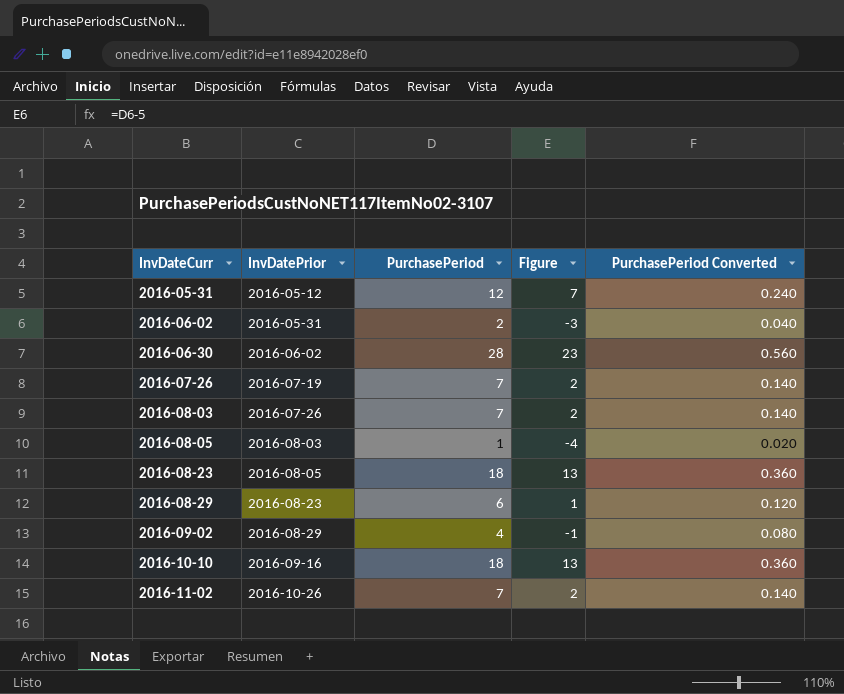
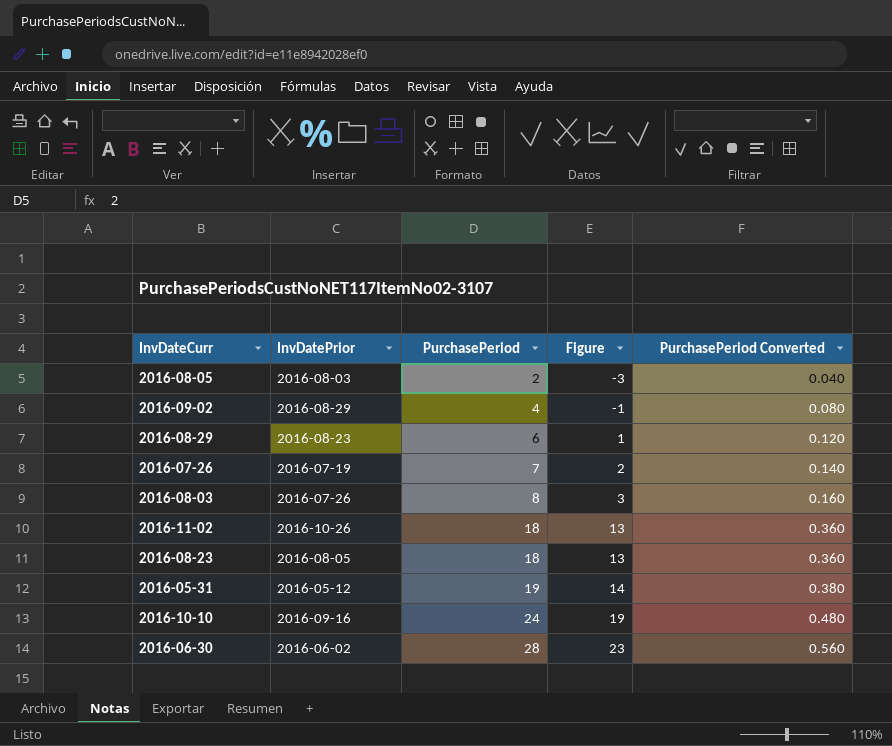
row order: InvDateCurr ascending -> PurchasePeriod ascending
row 2016-06-02: 2016-05-31 | 2 | -3 | 0.040 -> none
2016-08-05 | PurchasePeriod: 1 -> 2
2016-08-05 | Figure: -4 -> -3
2016-08-05 | PurchasePeriod Converted: 0.020 -> 0.040
2016-08-03 | PurchasePeriod: 7 -> 8
2016-08-03 | Figure: 2 -> 3
2016-08-03 | PurchasePeriod Converted: 0.140 -> 0.160
2016-11-02 | PurchasePeriod: 7 -> 18
2016-11-02 | Figure: 2 -> 13
2016-11-02 | PurchasePeriod Converted: 0.140 -> 0.360
2016-05-31 | PurchasePeriod: 12 -> 19
2016-05-31 | Figure: 7 -> 14
2016-05-31 | PurchasePeriod Converted: 0.240 -> 0.380
2016-10-10 | PurchasePeriod: 18 -> 24
2016-10-10 | Figure: 13 -> 19
2016-10-10 | PurchasePeriod Converted: 0.360 -> 0.480

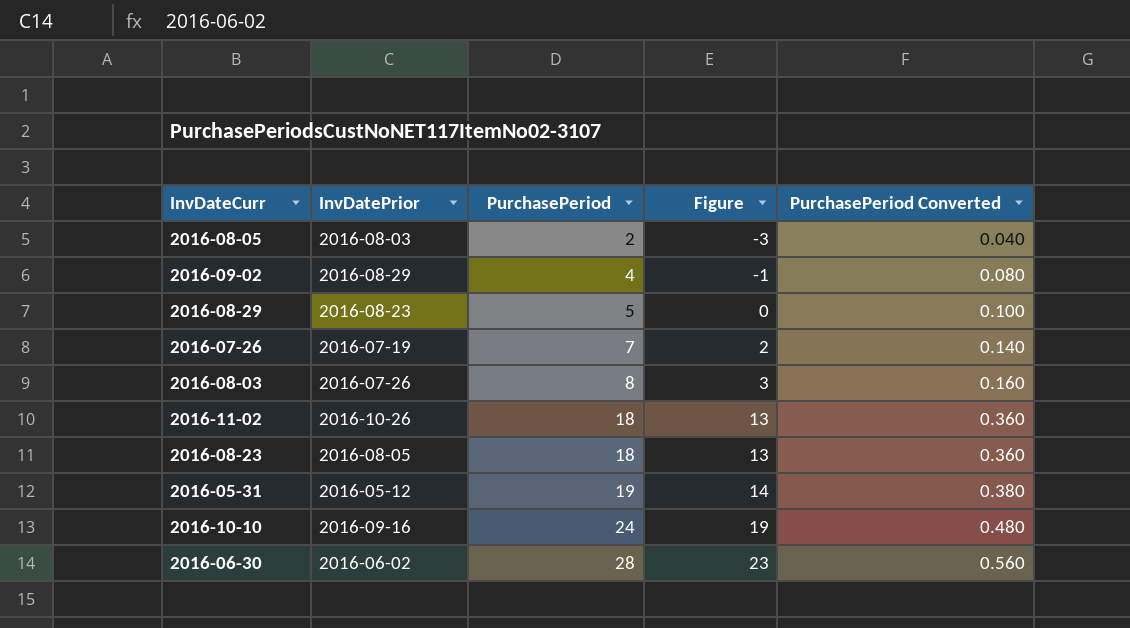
2016-08-29 | PurchasePeriod: 6 -> 5
2016-08-29 | Figure: 1 -> 0
2016-08-29 | PurchasePeriod Converted: 0.120 -> 0.100

